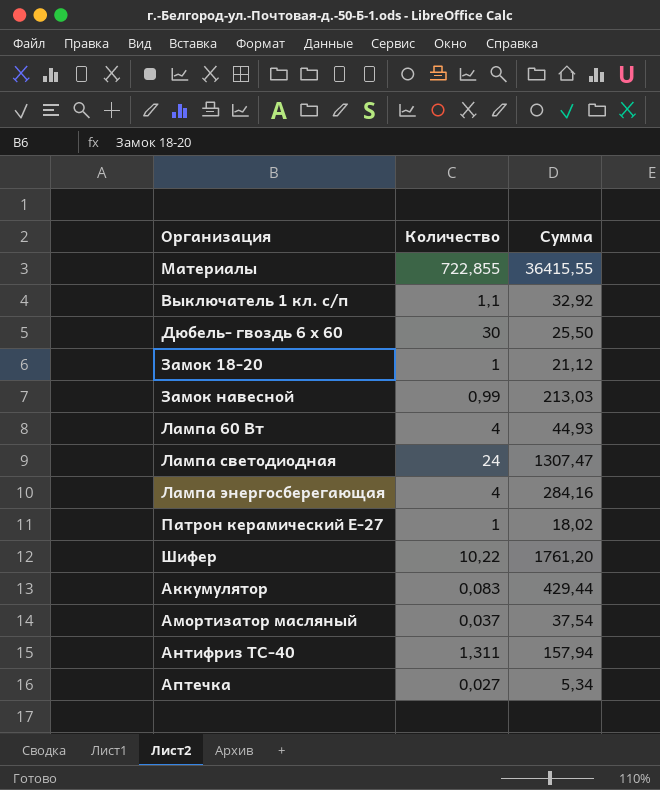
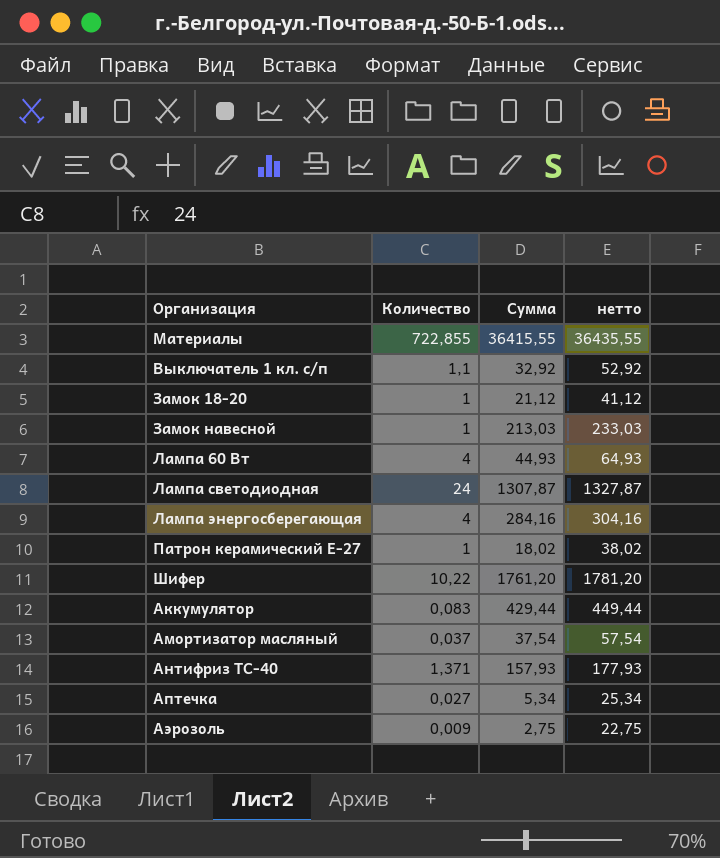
column нетто | formula: none -> [Сумма] + 20
row Дюбель- гвоздь 6 х 60: 30 | 25,50 -> none
Замок навесной | Количество: 0,99 -> 1
Лампа светодиодная | Сумма: 1307,47 -> 1307,87
Антифриз ТС-40 | Количество: 1,311 -> 1,371
Антифриз ТС-40 | Сумма: 157,94 -> 157,93
row Аэрозоль: none -> 0,009 | 2,75 | 22,75

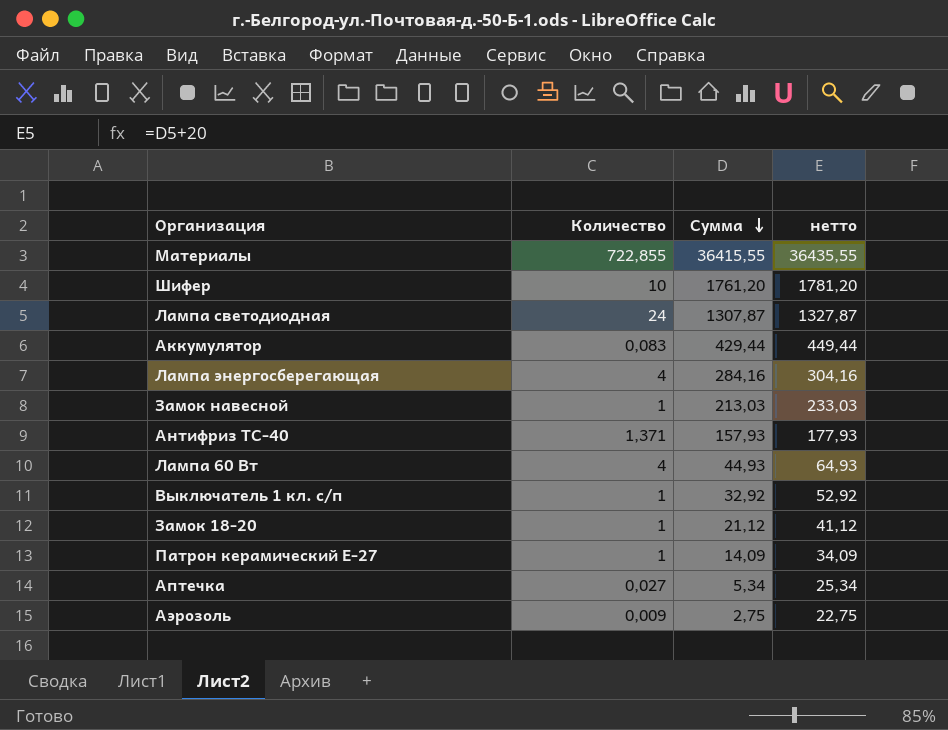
row order: none -> Сумма descending
row Амортизатор масляный: 0,037 | 37,54 | 57,54 -> none
Шифер | Количество: 10,22 -> 10
Выключатель 1 кл. с/п | Количество: 1,1 -> 1
Патрон керамический Е-27 | Сумма: 18,02 -> 14,09
Патрон керамический Е-27 | нетто: 38,02 -> 34,09

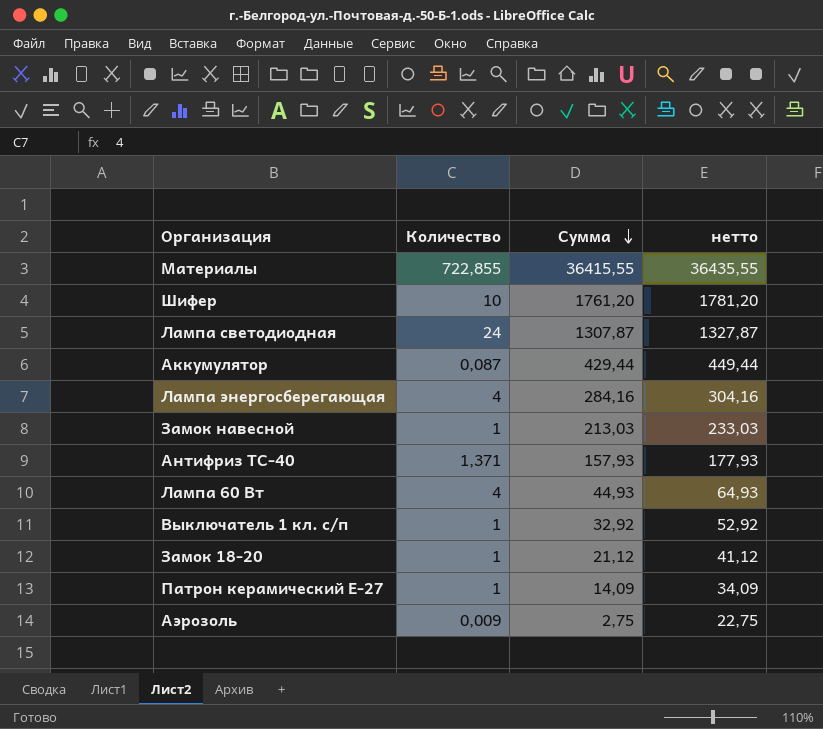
row Аптечка: 0,027 | 5,34 | 25,34 -> none
Аккумулятор | Количество: 0,083 -> 0,087

